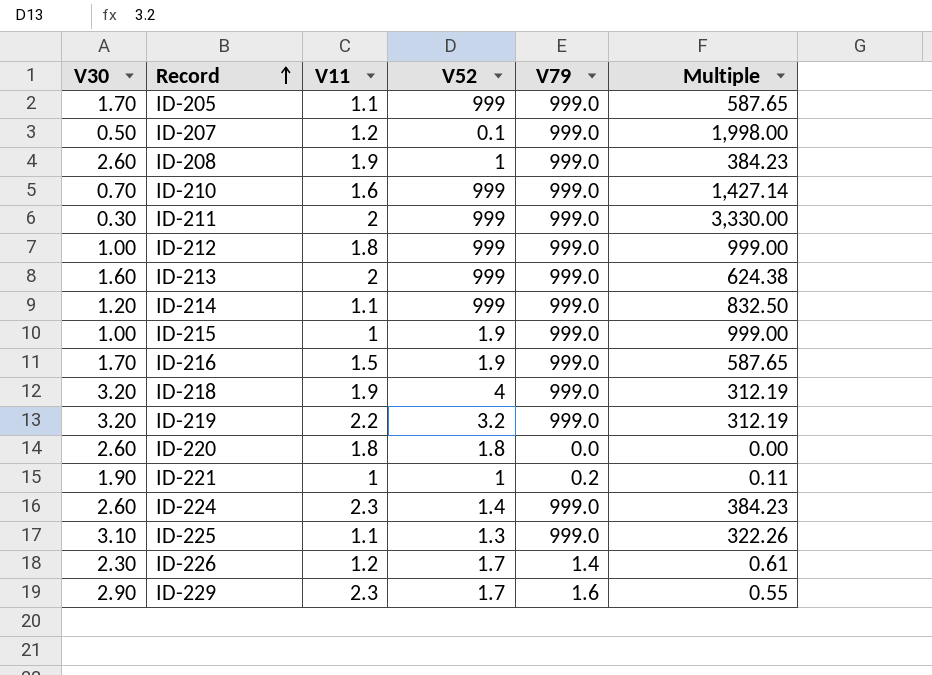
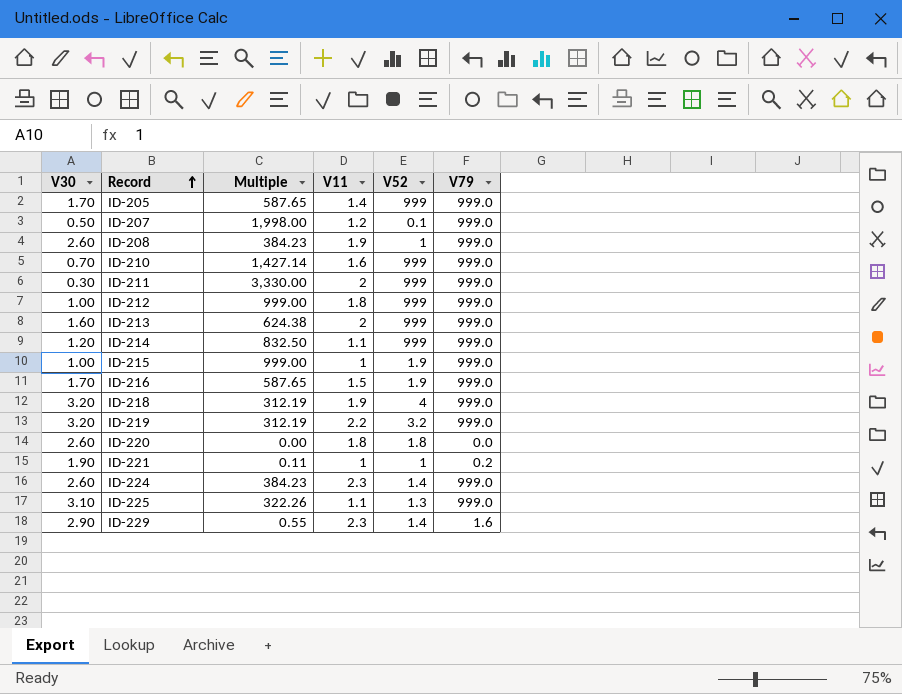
column Multiple | position: 6 -> 3
row ID-226: 2.30 | 1.2 | 1.7 | 1.4 | 0.61 -> none
ID-205 | V11: 1.1 -> 1.4
ID-229 | V52: 1.7 -> 1.4

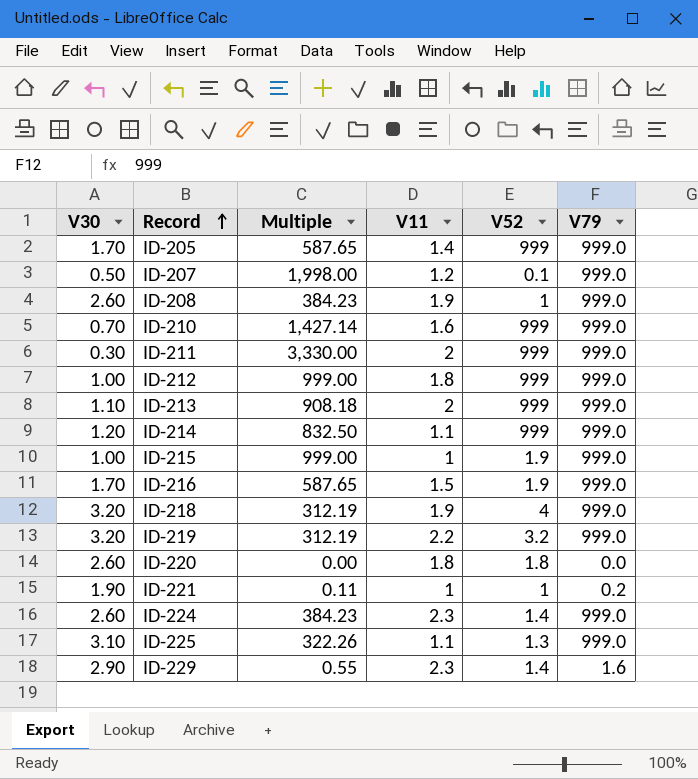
ID-213 | V30: 1.60 -> 1.10
ID-213 | Multiple: 624.38 -> 908.18

